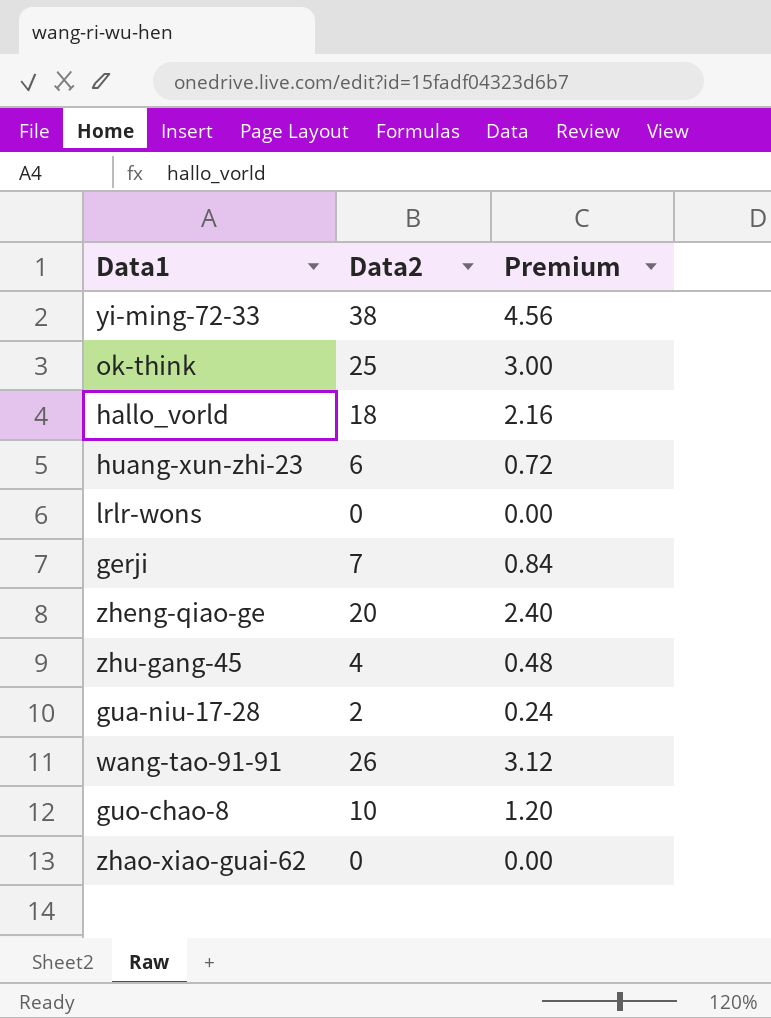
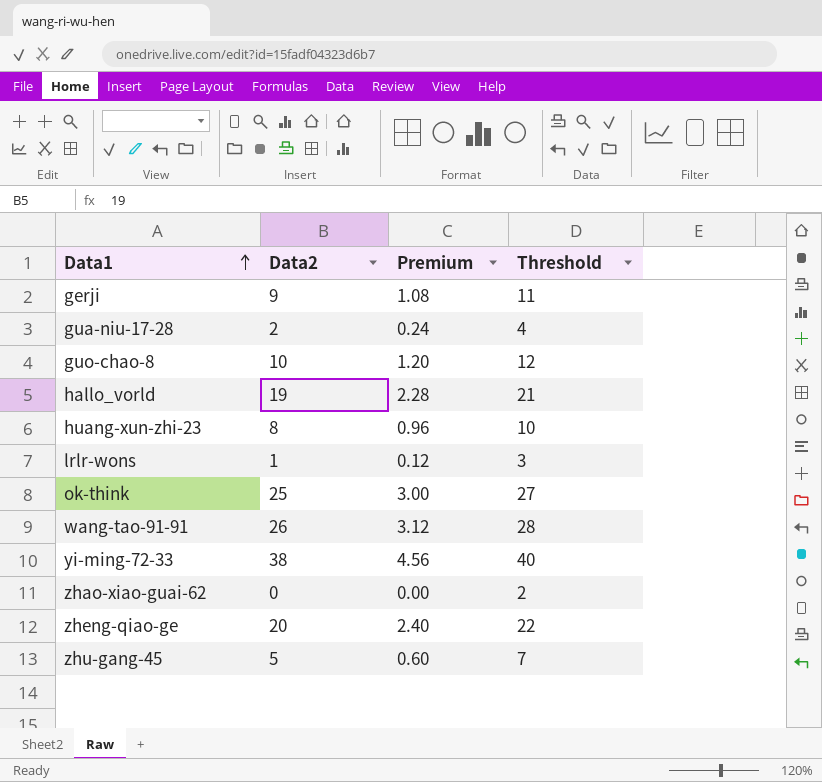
row order: none -> Data1 ascending
column Threshold | formula: none -> [Data2] + 2
gerji | Data2: 7 -> 9
gerji | Premium: 0.84 -> 1.08
hallo_vorld | Data2: 18 -> 19
hallo_vorld | Premium: 2.16 -> 2.28
huang-xun-zhi-23 | Data2: 6 -> 8
huang-xun-zhi-23 | Premium: 0.72 -> 0.96
lrlr-wons | Data2: 0 -> 1
lrlr-wons | Premium: 0.00 -> 0.12
zhu-gang-45 | Data2: 4 -> 5
zhu-gang-45 | Premium: 0.48 -> 0.60

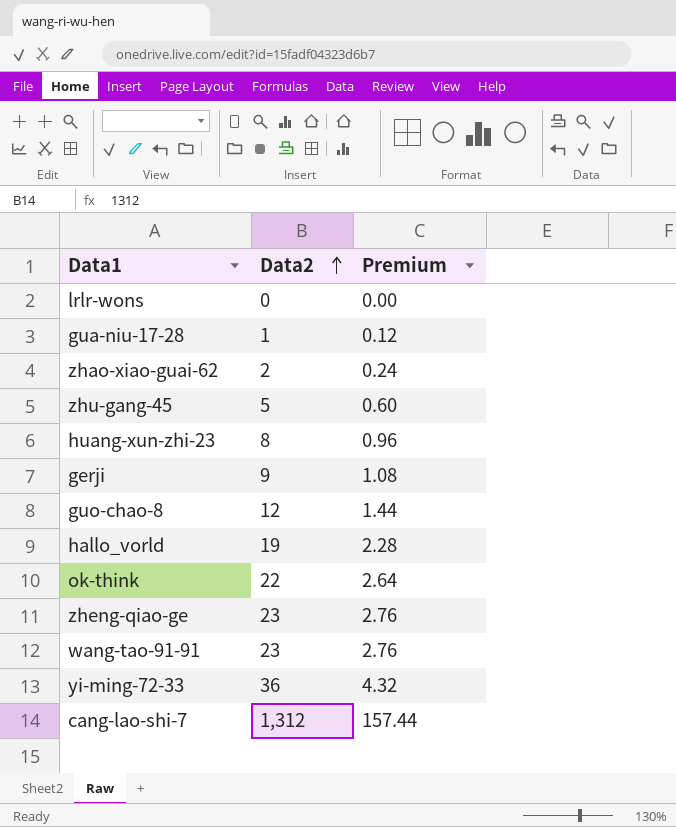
row order: Data1 ascending -> Data2 ascending
column Threshold | formula: [Data2] + 2 -> none
lrlr-wons | Data2: 1 -> 0
lrlr-wons | Premium: 0.12 -> 0.00
gua-niu-17-28 | Data2: 2 -> 1
gua-niu-17-28 | Premium: 0.24 -> 0.12
zhao-xiao-guai-62 | Data2: 0 -> 2
zhao-xiao-guai-62 | Premium: 0.00 -> 0.24
guo-chao-8 | Data2: 10 -> 12
guo-chao-8 | Premium: 1.20 -> 1.44
ok-think | Data2: 25 -> 22
ok-think | Premium: 3.00 -> 2.64
zheng-qiao-ge | Data2: 20 -> 23
zheng-qiao-ge | Premium: 2.40 -> 2.76
wang-tao-91-91 | Data2: 26 -> 23
wang-tao-91-91 | Premium: 3.12 -> 2.76
yi-ming-72-33 | Data2: 38 -> 36
yi-ming-72-33 | Premium: 4.56 -> 4.32
row cang-lao-shi-7: none -> 1,312 | 157.44

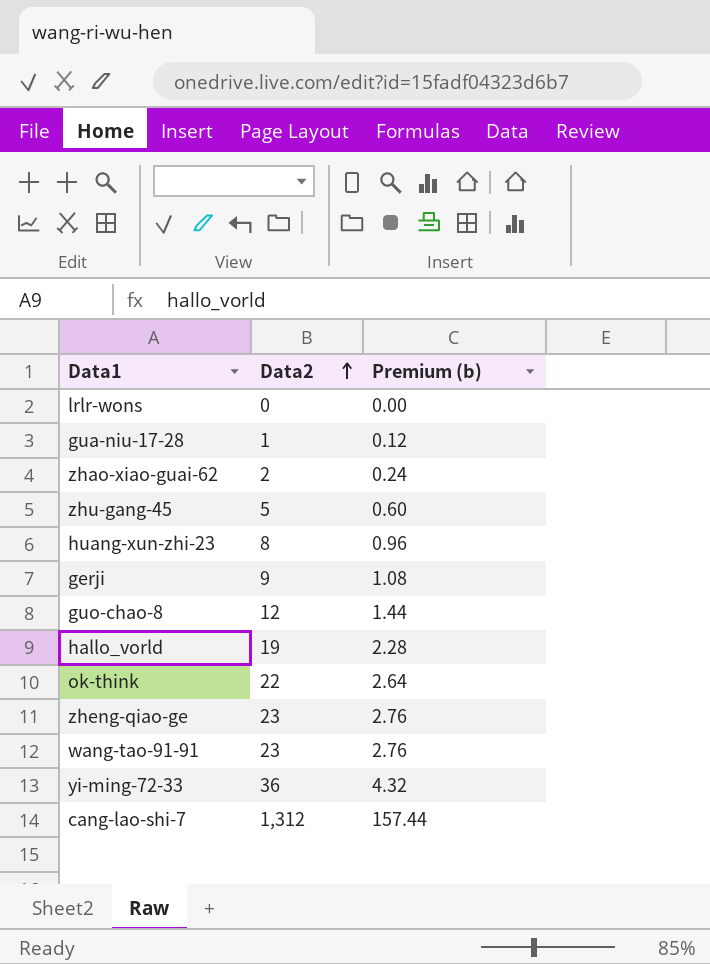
column name: Premium -> Premium (b)

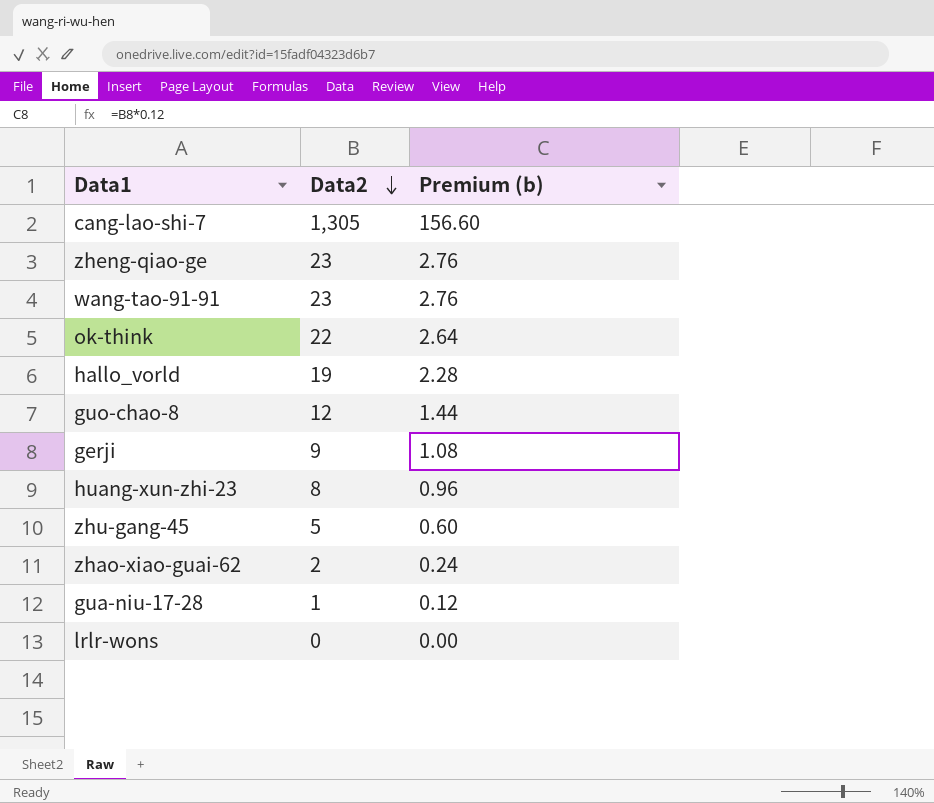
row order: Data2 ascending -> Data2 descending
row yi-ming-72-33: 36 | 4.32 -> none
cang-lao-shi-7 | Data2: 1,312 -> 1,305
cang-lao-shi-7 | Premium (b): 157.44 -> 156.60

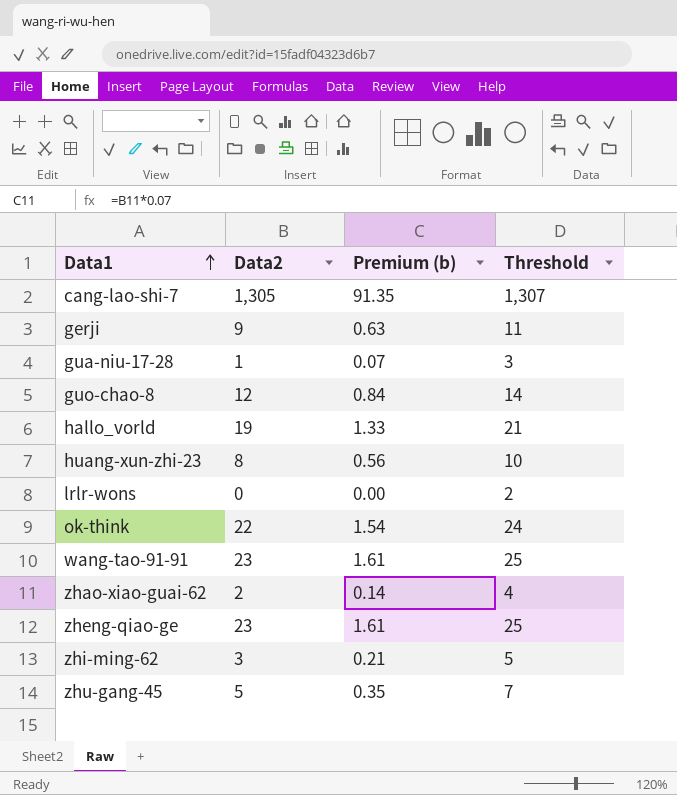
row order: Data2 descending -> Data1 ascending
column Premium (b) | formula: [Data2] * 0.12 -> [Data2] * 0.07
column Threshold | formula: none -> [Data2] + 2
row zhi-ming-62: none -> 3 | 0.21 | 5

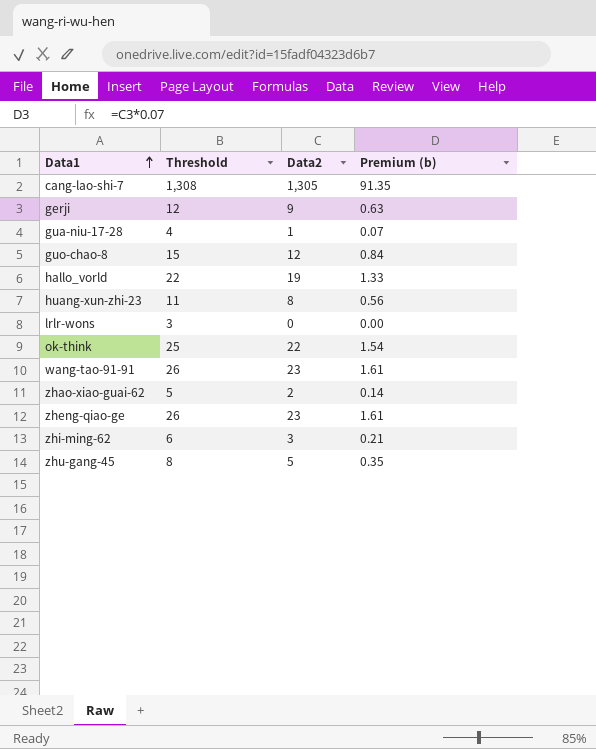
column Threshold | formula: [Data2] + 2 -> [Data2] + 3
column Threshold | position: 4 -> 2

